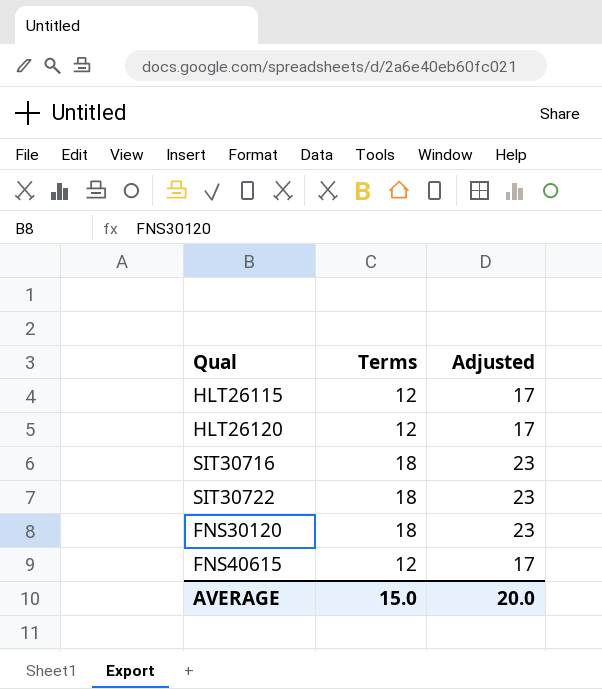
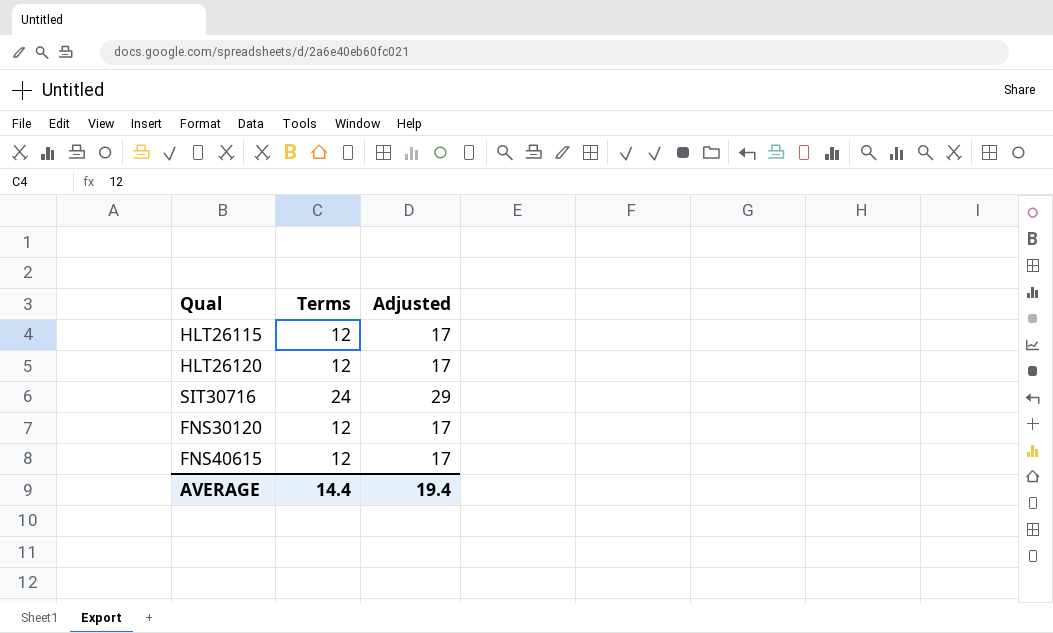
row SIT30722: 18 | 23 -> none
SIT30716 | Terms: 18 -> 24
SIT30716 | Adjusted: 23 -> 29
FNS30120 | Terms: 18 -> 12
FNS30120 | Adjusted: 23 -> 17
AVERAGE | Terms: 15.0 -> 14.4
AVERAGE | Adjusted: 20.0 -> 19.4

